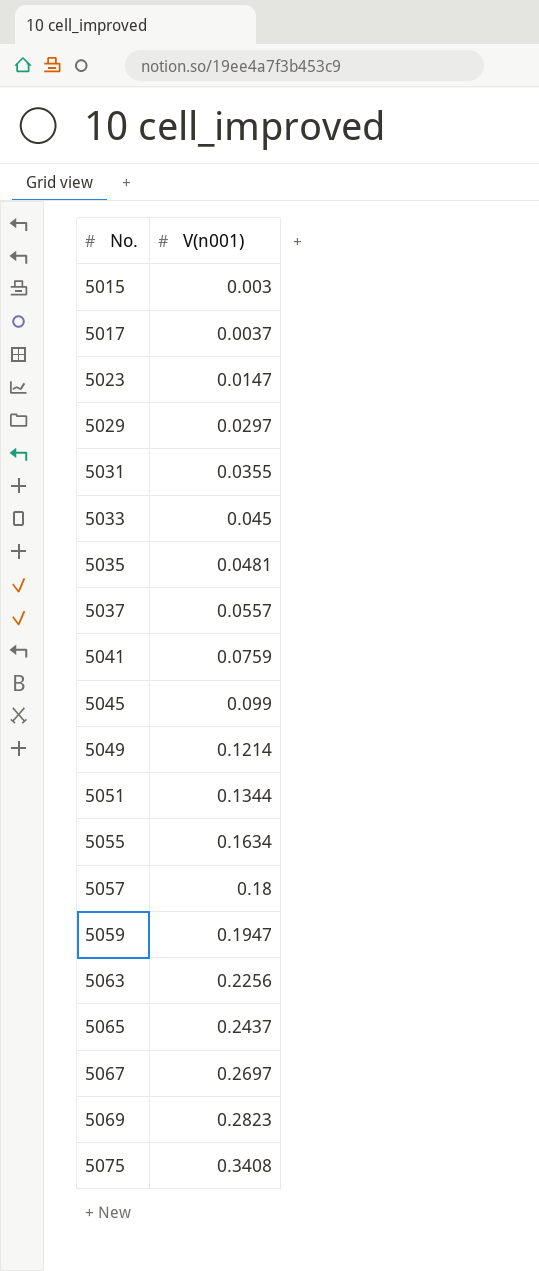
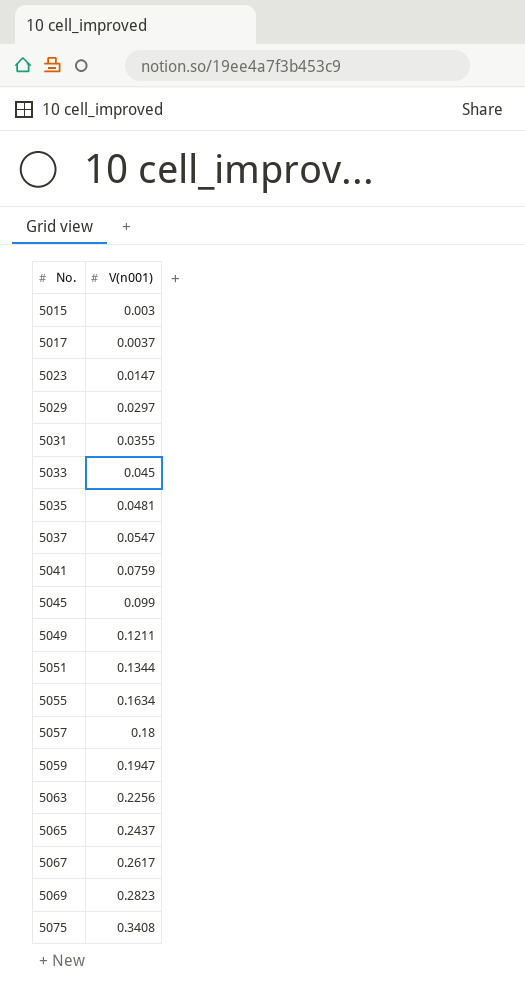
5037 | V(n001): 0.0557 -> 0.0547
5049 | V(n001): 0.1214 -> 0.1211
5067 | V(n001): 0.2697 -> 0.2617

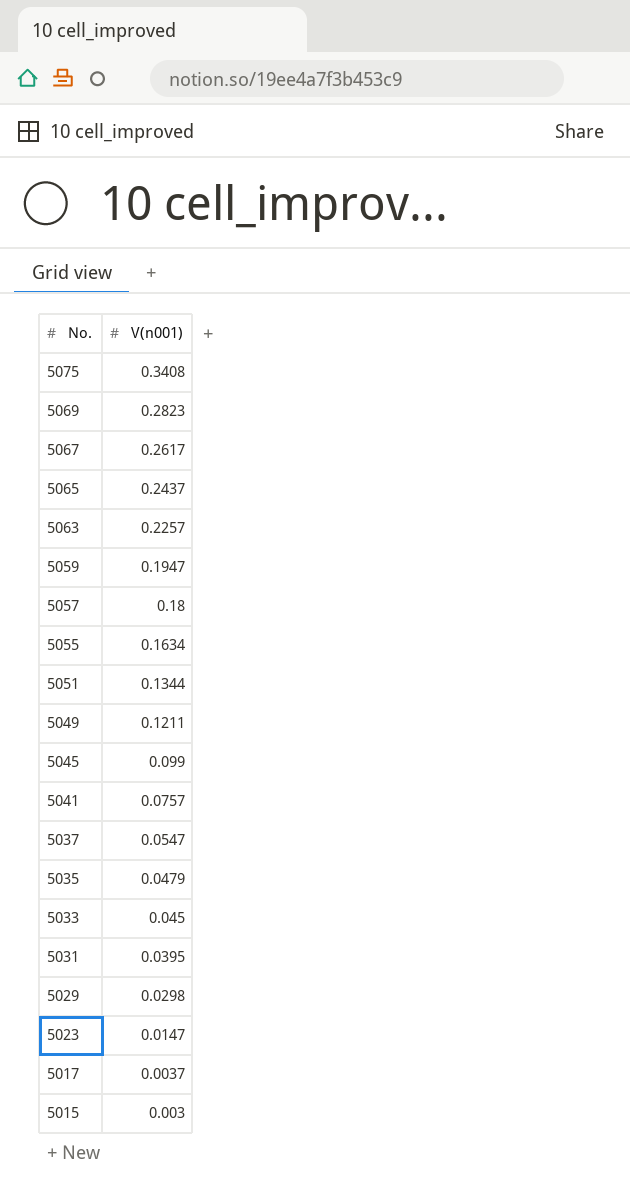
row order: No. ascending -> No. descending
5063 | V(n001): 0.2256 -> 0.2257
5041 | V(n001): 0.0759 -> 0.0757
5035 | V(n001): 0.0481 -> 0.0479
5031 | V(n001): 0.0355 -> 0.0395
5029 | V(n001): 0.0297 -> 0.0298

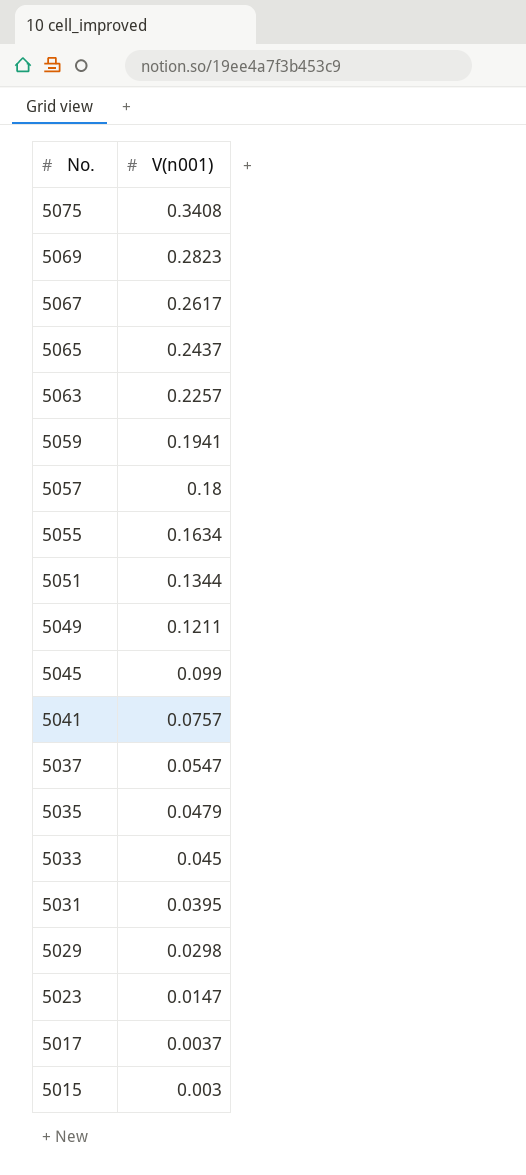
5059 | V(n001): 0.1947 -> 0.1941

